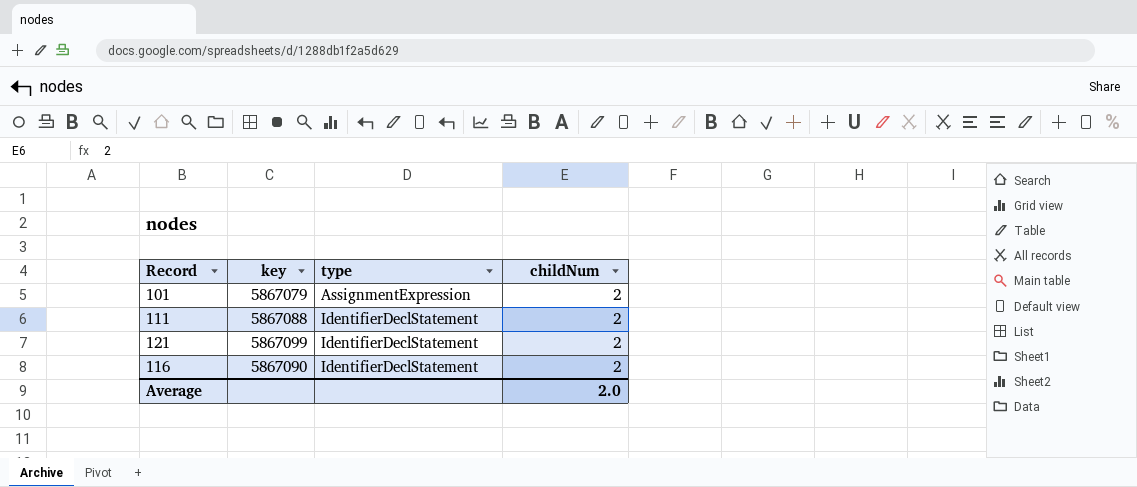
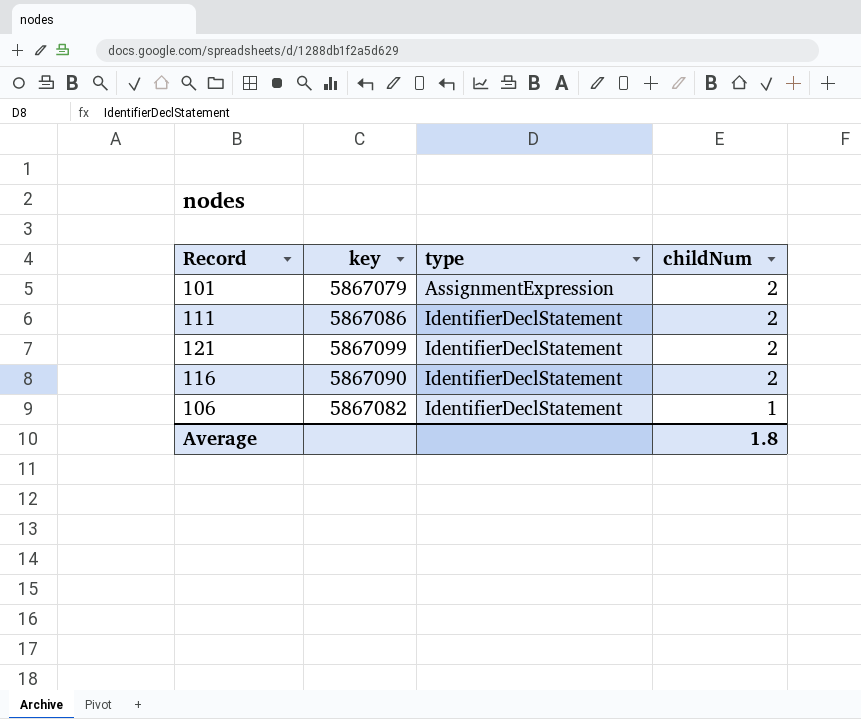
111 | key: 5867088 -> 5867086
row 106: none -> 5867082 | IdentifierDeclStatement | 1
Average | childNum: 2.0 -> 1.8

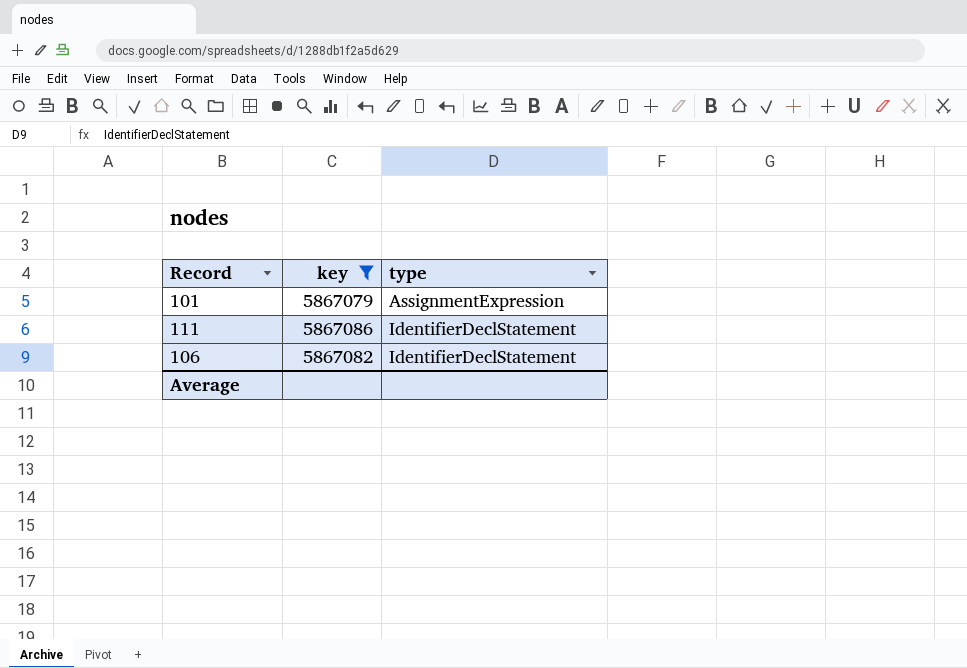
filter: none -> key <= 5867086
column childNum | position: 4 -> none

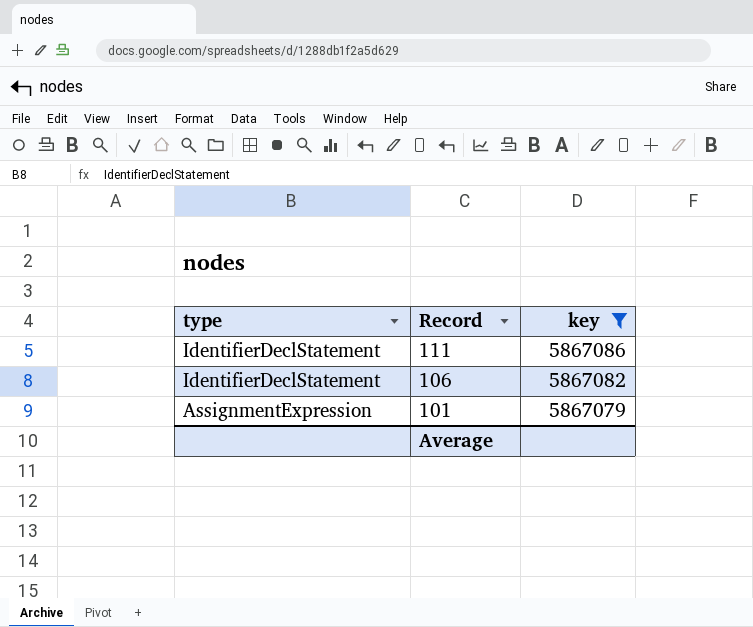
row order: type ascending -> type descending
column type | position: 3 -> 1

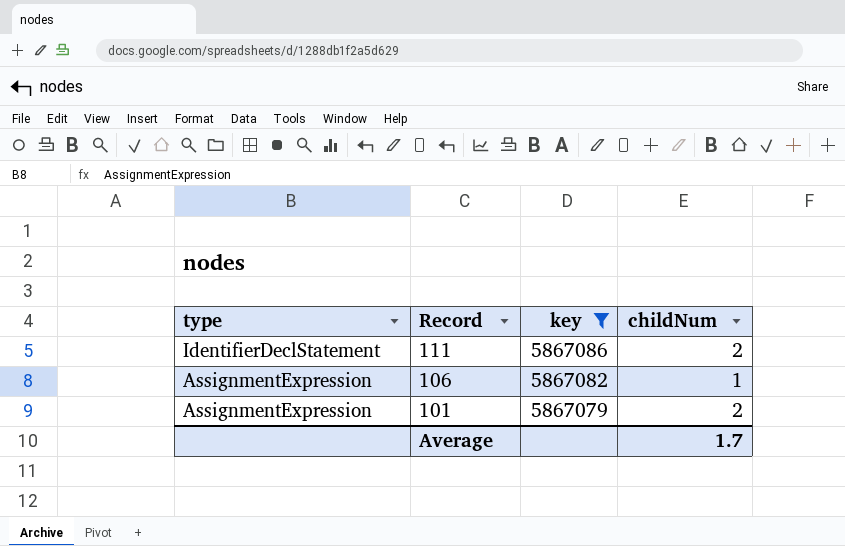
column childNum | position: none -> 4
106 | type: IdentifierDeclStatement -> AssignmentExpression

